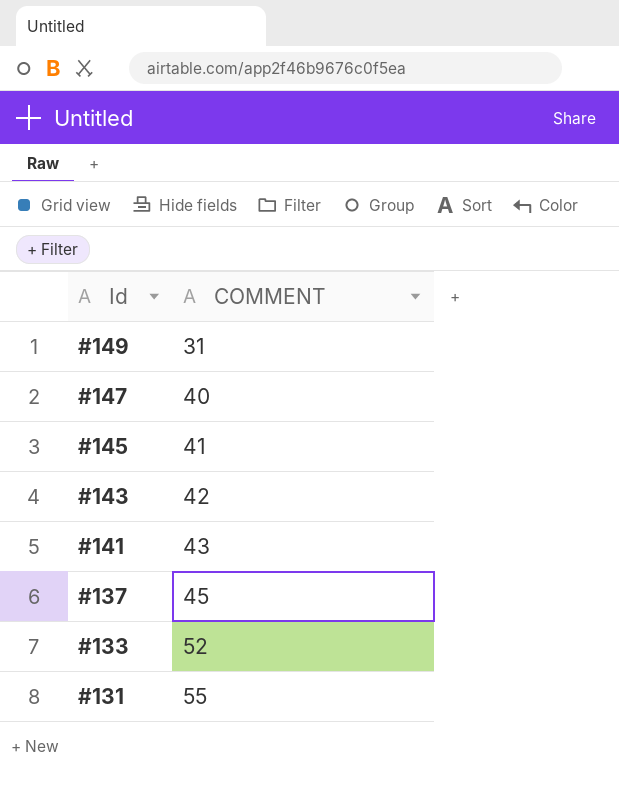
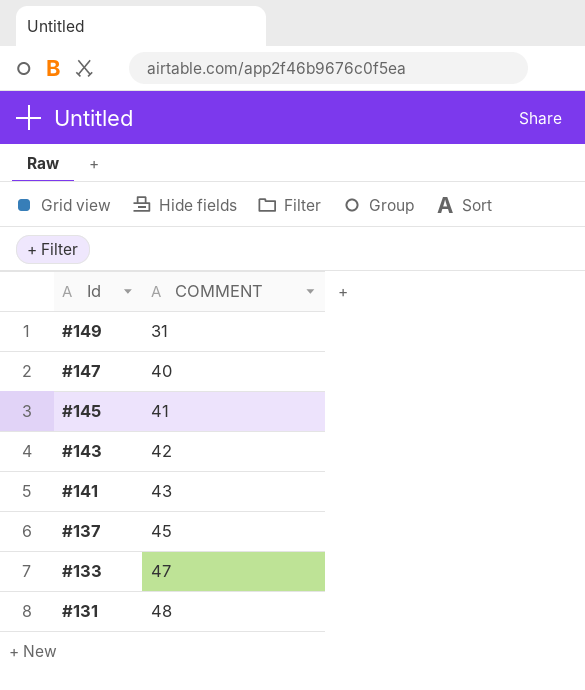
#133 | COMMENT: 52 -> 47
#131 | COMMENT: 55 -> 48

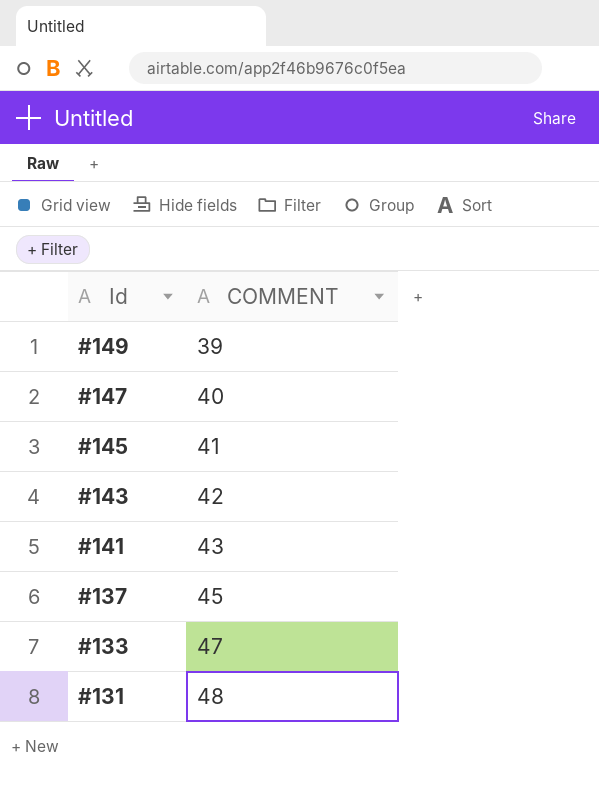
#149 | COMMENT: 31 -> 39

